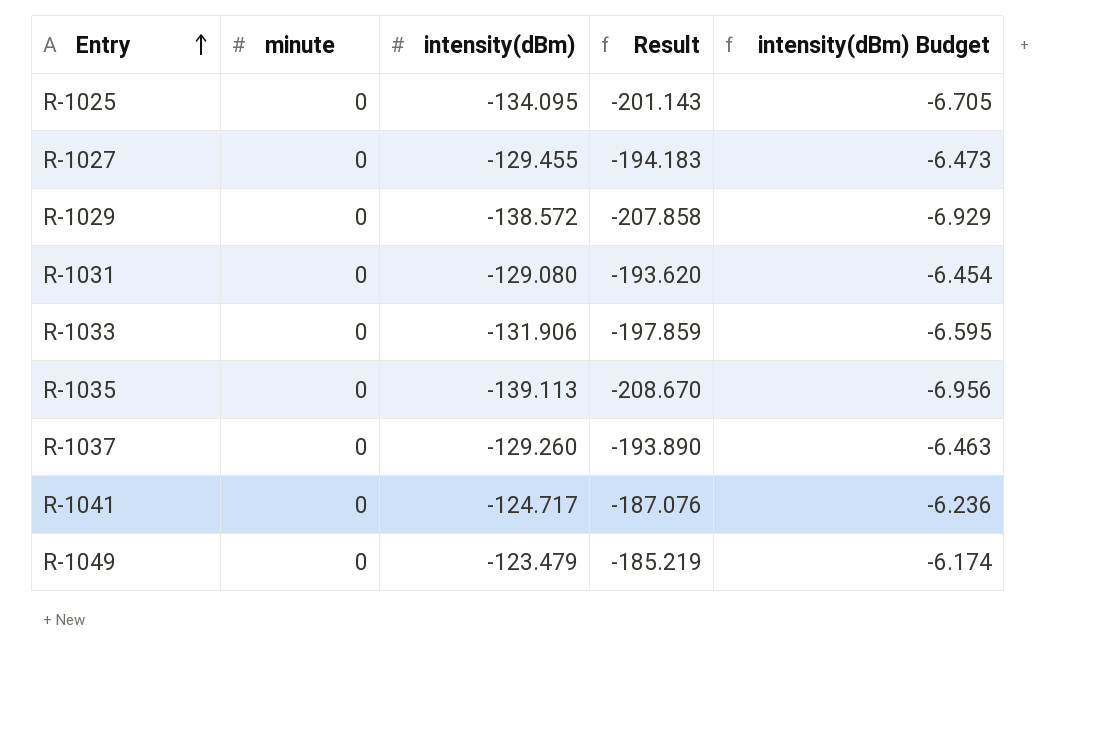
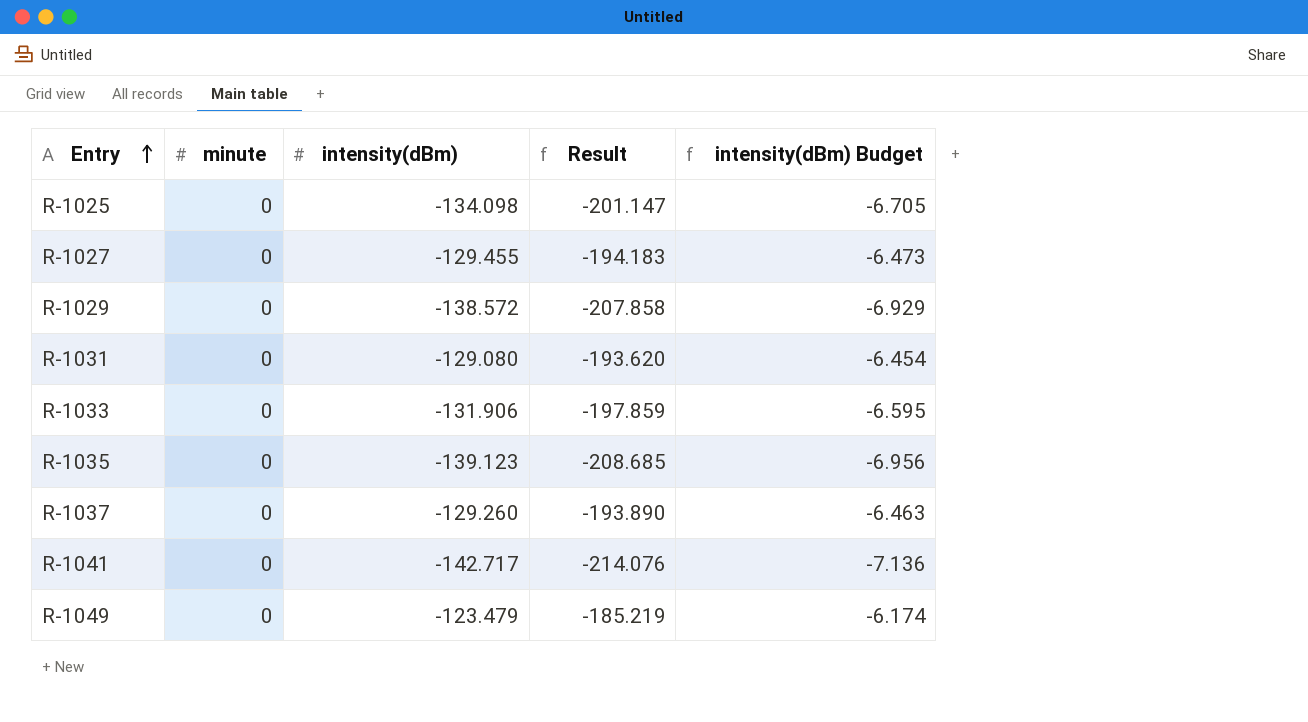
R-1025 | intensity(dBm): -134.095 -> -134.098
R-1025 | Result: -201.143 -> -201.147
R-1035 | intensity(dBm): -139.113 -> -139.123
R-1035 | Result: -208.670 -> -208.685
R-1041 | intensity(dBm): -124.717 -> -142.717
R-1041 | Result: -187.076 -> -214.076
R-1041 | intensity(dBm) Budget: -6.236 -> -7.136

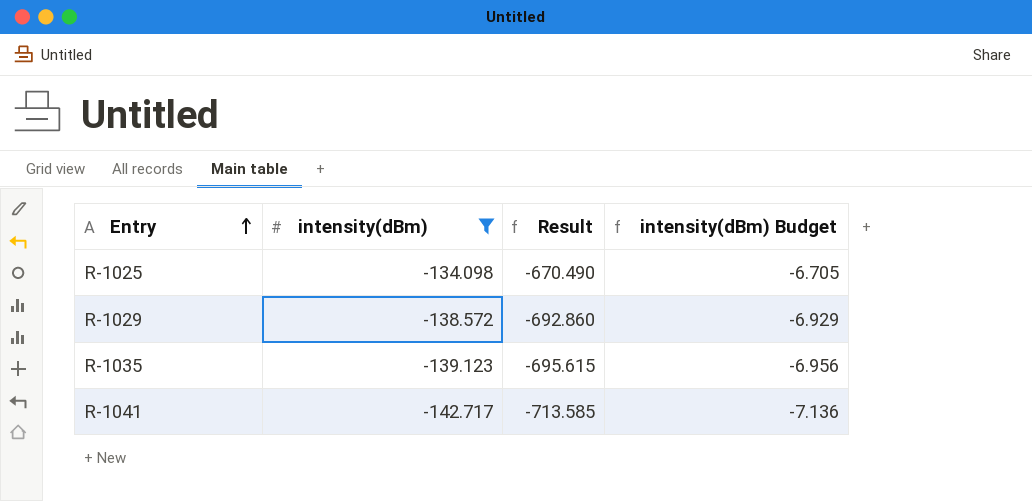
filter: none -> intensity(dBm) <= -134.098
column minute | position: 2 -> none
column Result | formula: [intensity(dBm)] * 1.5 -> [intensity(dBm)] * 5

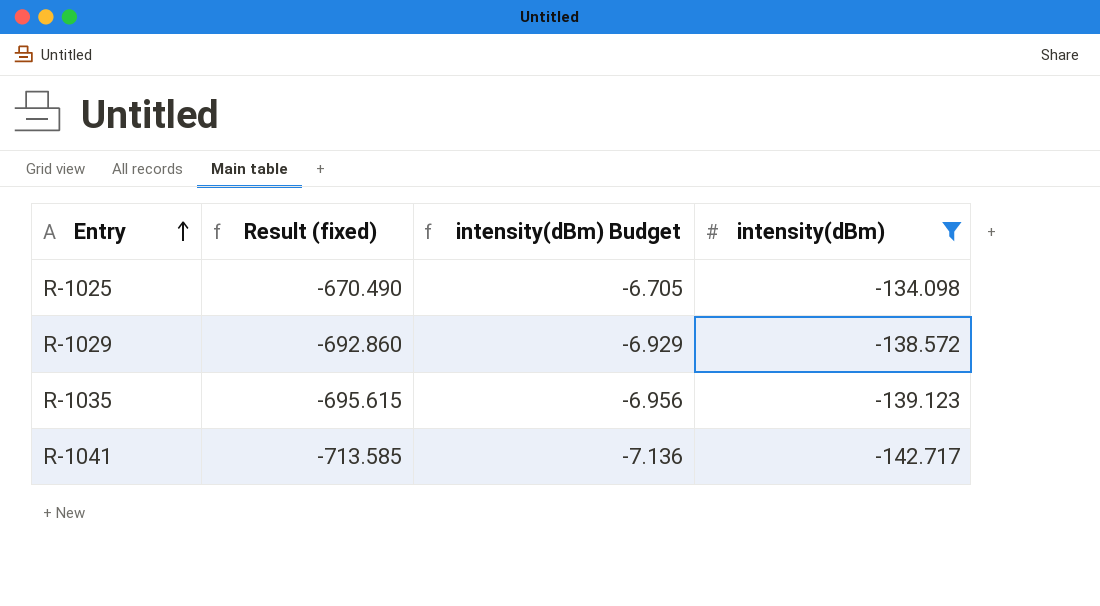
column name: Result -> Result (fixed)
column intensity(dBm) | position: 2 -> 4

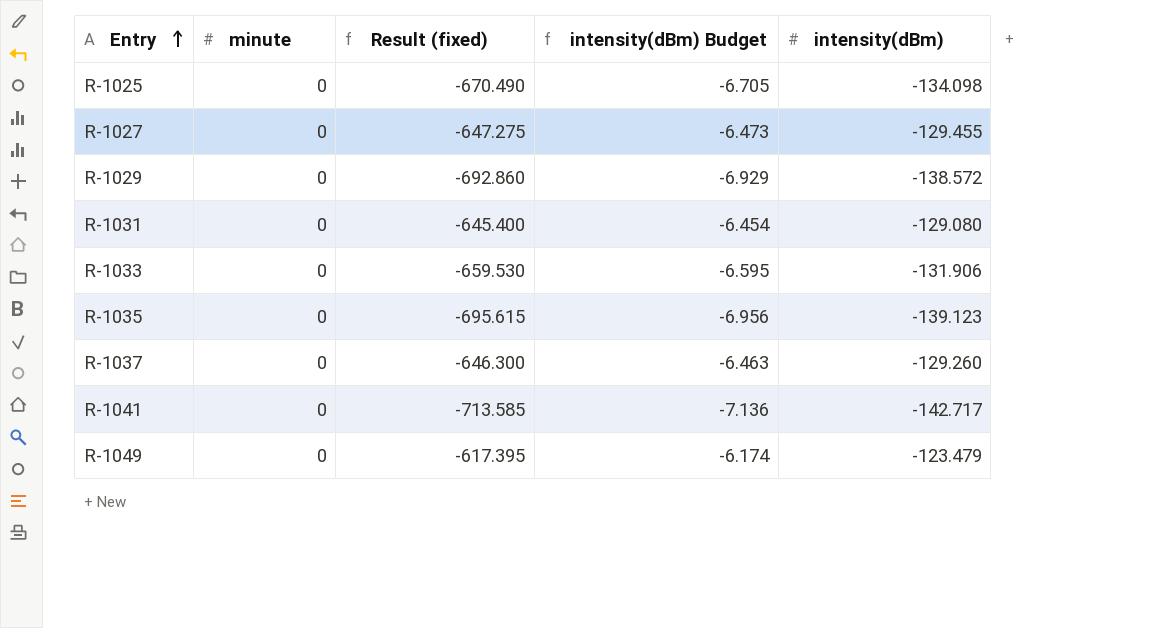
filter: intensity(dBm) <= -134.098 -> none
column minute | position: none -> 2

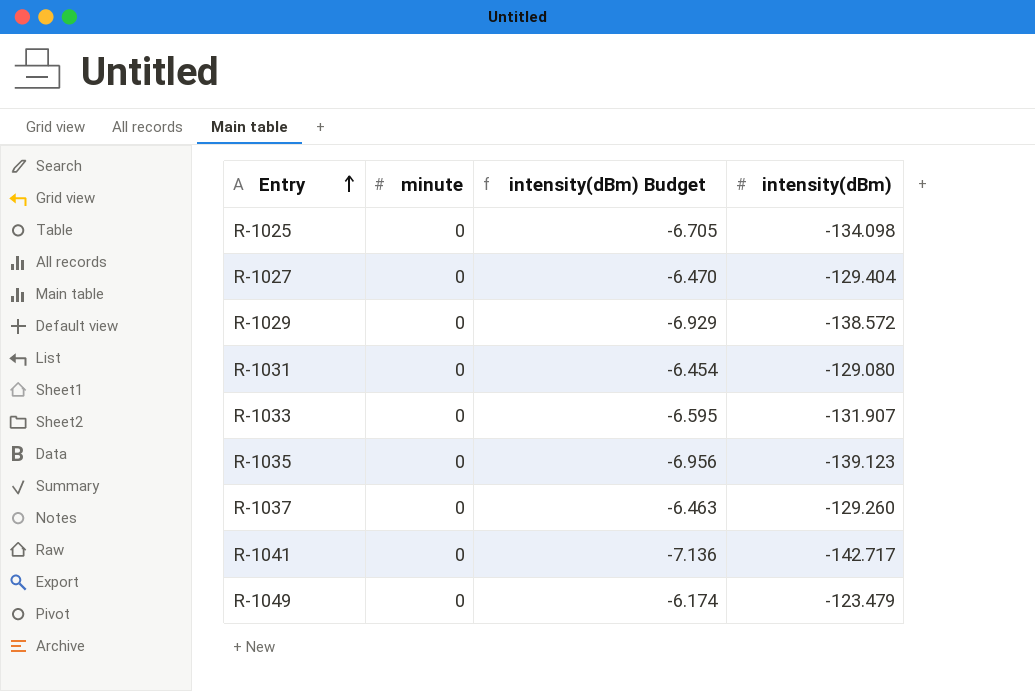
column Result (fixed) | formula: [intensity(dBm)] * 5 -> none
R-1027 | intensity(dBm) Budget: -6.473 -> -6.470
R-1027 | intensity(dBm): -129.455 -> -129.404
R-1033 | intensity(dBm): -131.906 -> -131.907

